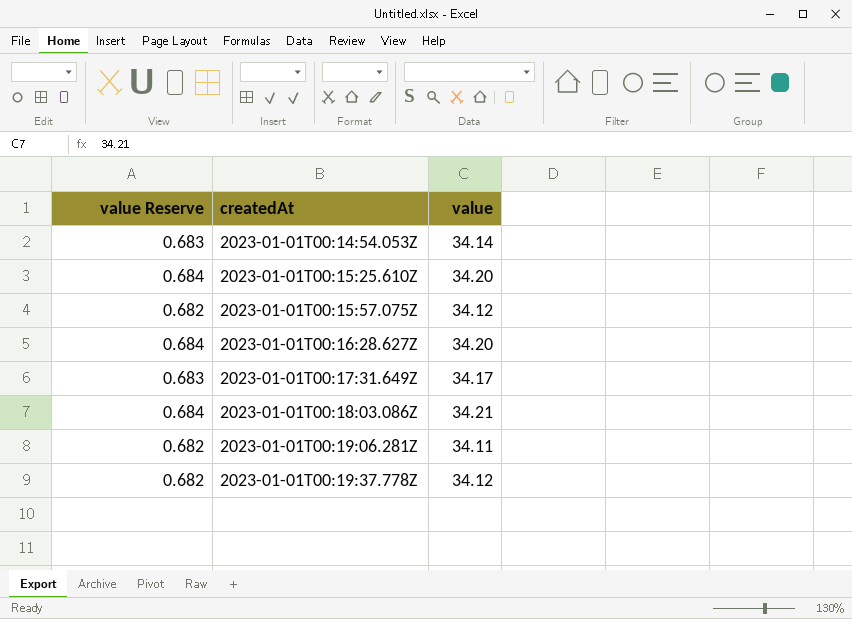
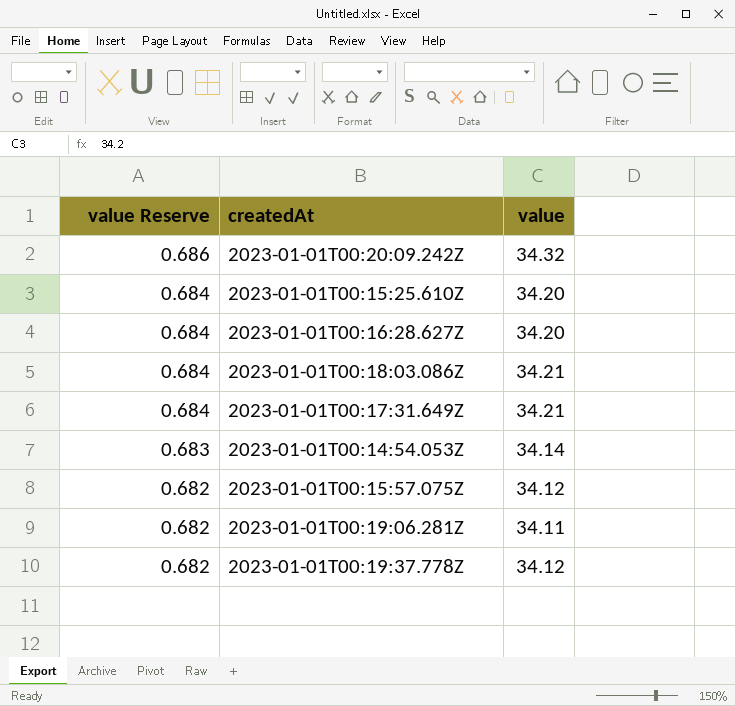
row order: createdAt ascending -> value Reserve descending
row 2023-01-01T00:20:09.242Z: none -> 0.686 | 34.32
2023-01-01T00:17:31.649Z | value Reserve: 0.683 -> 0.684
2023-01-01T00:17:31.649Z | value: 34.17 -> 34.21

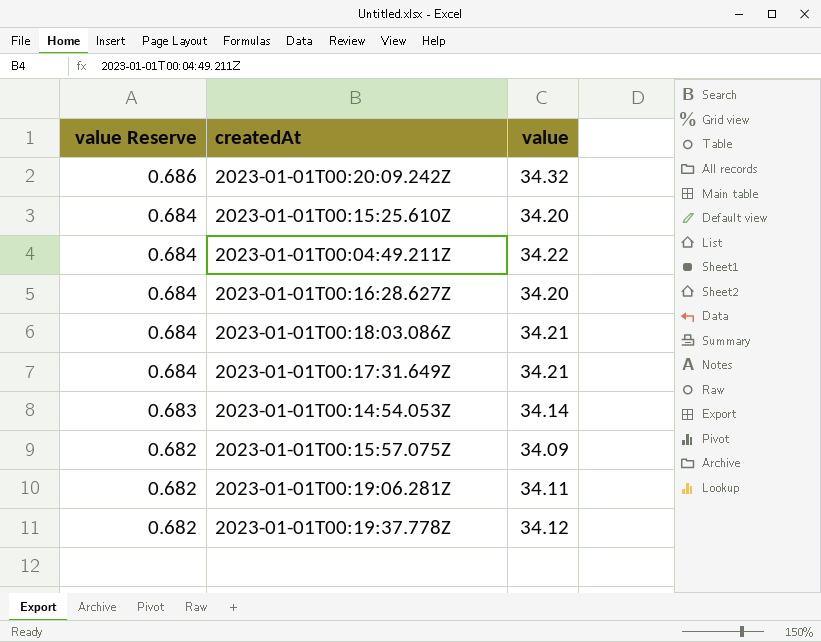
row 2023-01-01T00:04:49.211Z: none -> 0.684 | 34.22
2023-01-01T00:15:57.075Z | value: 34.12 -> 34.09

